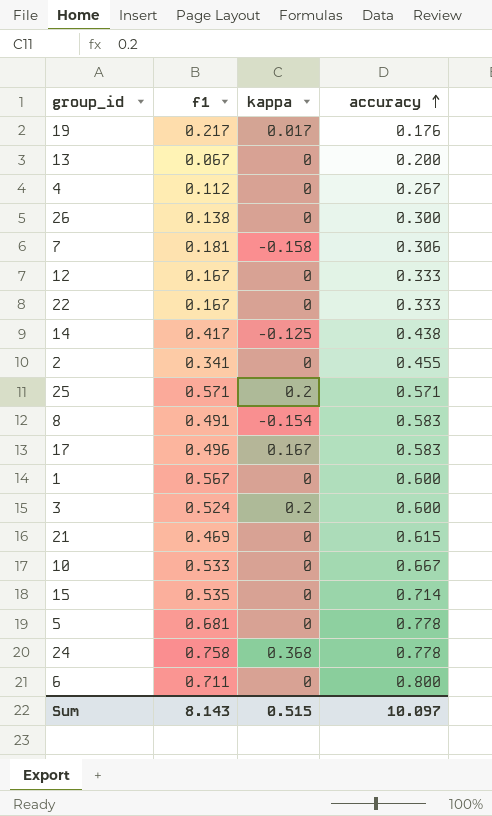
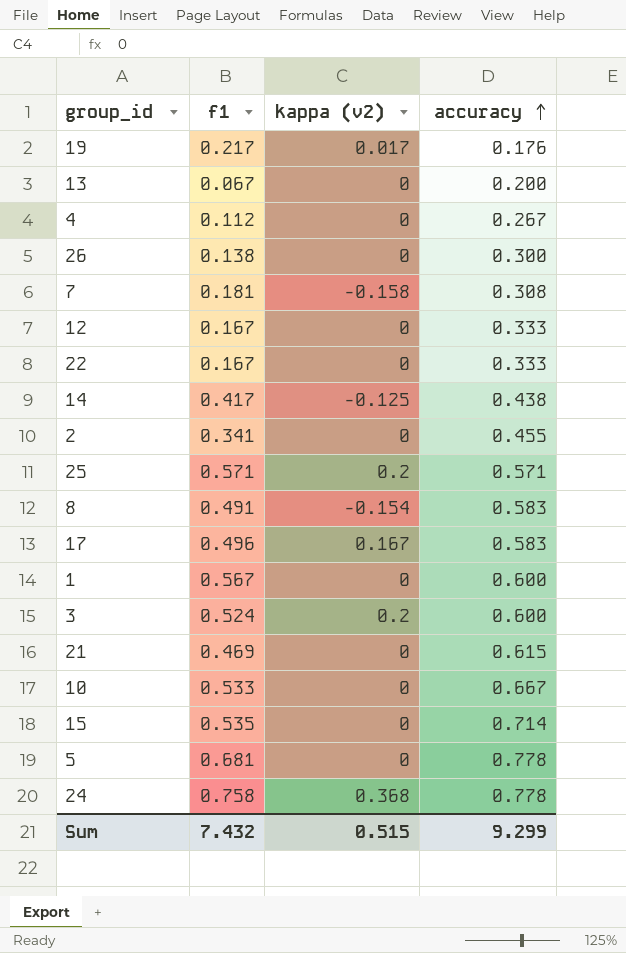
column name: kappa -> kappa (v2)
row 6: 0.711 | 0 | 0.800 -> none
7 | accuracy: 0.306 -> 0.308
Sum | f1: 8.143 -> 7.432
Sum | accuracy: 10.097 -> 9.299

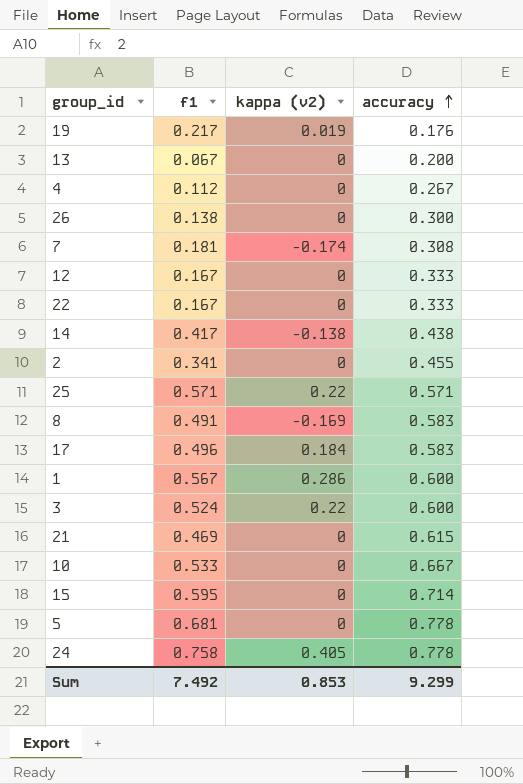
19 | kappa (v2): 0.017 -> 0.019
7 | kappa (v2): -0.158 -> -0.174
14 | kappa (v2): -0.125 -> -0.138
25 | kappa (v2): 0.2 -> 0.22
8 | kappa (v2): -0.154 -> -0.169
17 | kappa (v2): 0.167 -> 0.184
1 | kappa (v2): 0 -> 0.286
3 | kappa (v2): 0.2 -> 0.22
15 | f1: 0.535 -> 0.595
24 | kappa (v2): 0.368 -> 0.405
Sum | f1: 7.432 -> 7.492
Sum | kappa (v2): 0.515 -> 0.853

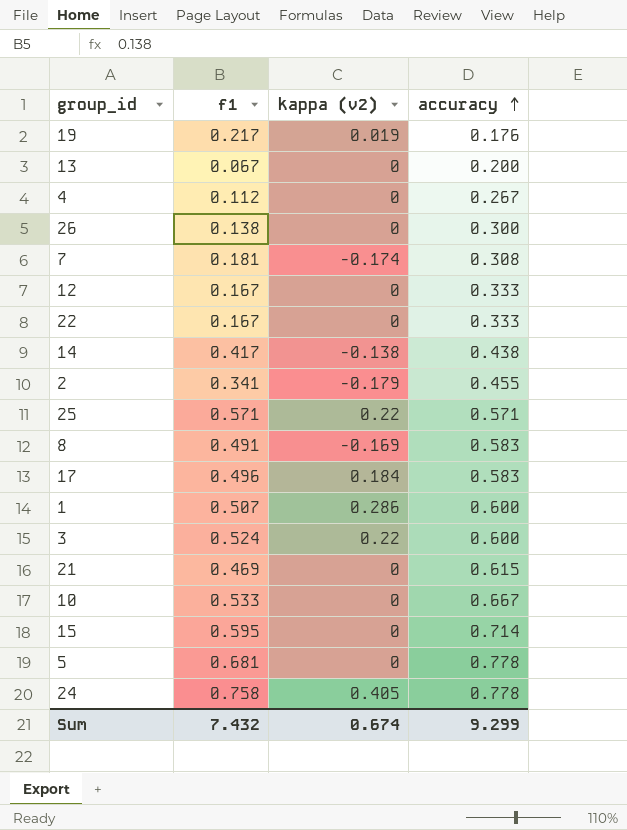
2 | kappa (v2): 0 -> -0.179
1 | f1: 0.567 -> 0.507
Sum | f1: 7.492 -> 7.432
Sum | kappa (v2): 0.853 -> 0.674

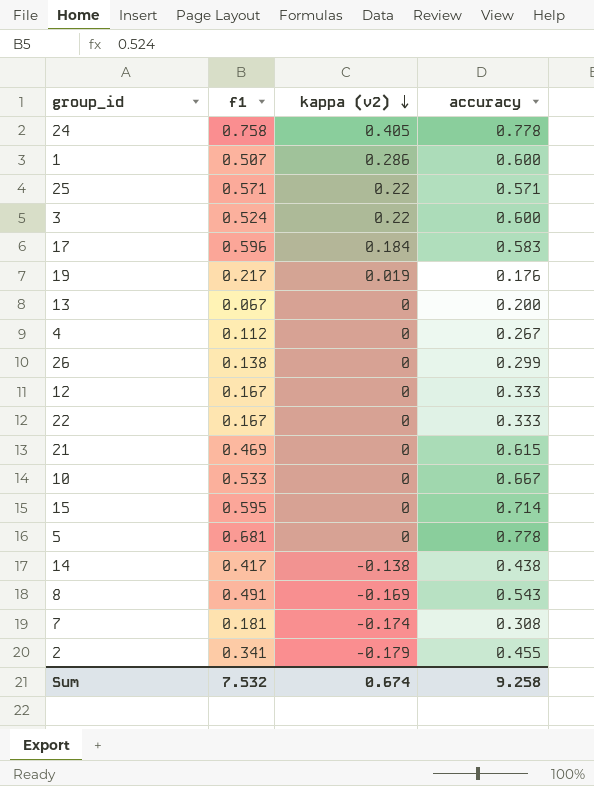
row order: accuracy ascending -> kappa (v2) descending
17 | f1: 0.496 -> 0.596
26 | accuracy: 0.300 -> 0.299
8 | accuracy: 0.583 -> 0.543
Sum | f1: 7.432 -> 7.532
Sum | accuracy: 9.299 -> 9.258

